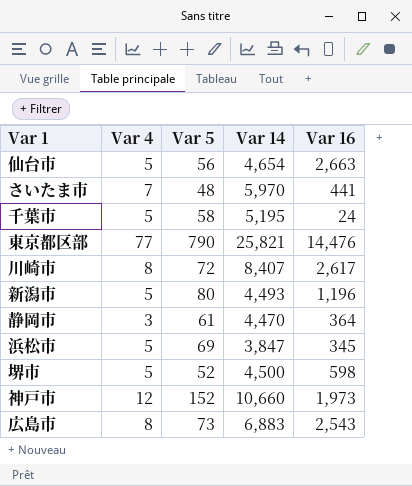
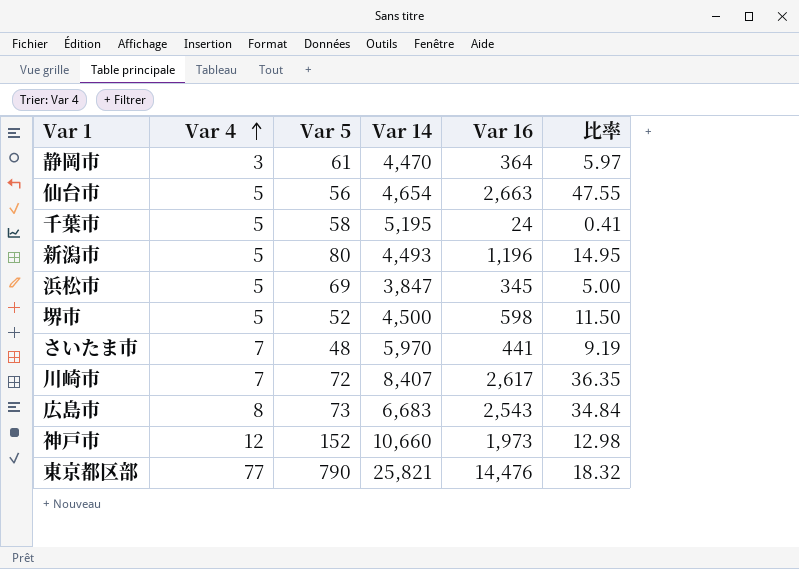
row order: none -> Var 4 ascending
column 比率 | formula: none -> [Var 16] / [Var 5]
川崎市 | Var 4: 8 -> 7
広島市 | Var 14: 6,883 -> 6,683

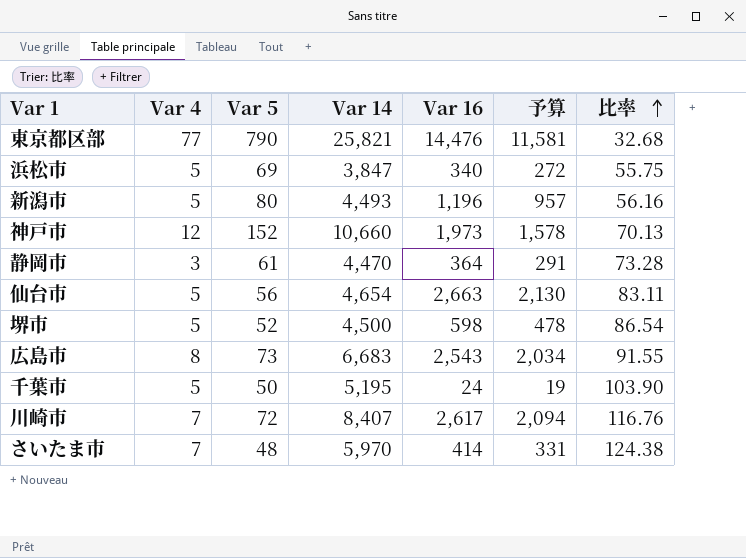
row order: Var 4 ascending -> 比率 ascending
column 予算 | formula: none -> [Var 16] * 0.8
column 比率 | formula: [Var 16] / [Var 5] -> [Var 14] / [Var 5]
浜松市 | Var 16: 345 -> 340
千葉市 | Var 5: 58 -> 50
さいたま市 | Var 16: 441 -> 414

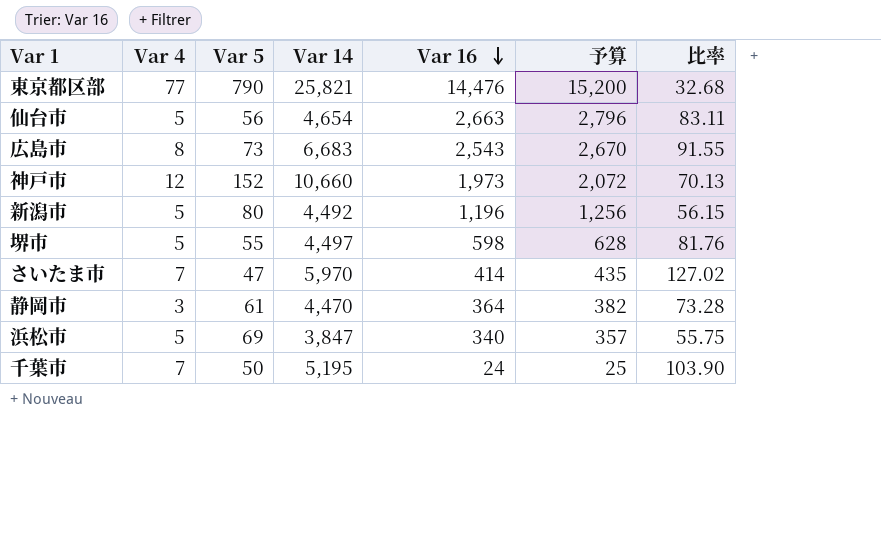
row order: 比率 ascending -> Var 16 descending
column 予算 | formula: [Var 16] * 0.8 -> [Var 16] * 1.05
row 川崎市: 7 | 72 | 8,407 | 2,617 | 2,094 | 116.76 -> none
新潟市 | Var 14: 4,493 -> 4,492
新潟市 | 比率: 56.16 -> 56.15
堺市 | Var 5: 52 -> 55
堺市 | Var 14: 4,500 -> 4,497
堺市 | 比率: 86.54 -> 81.76
さいたま市 | Var 5: 48 -> 47
さいたま市 | 比率: 124.38 -> 127.02
千葉市 | Var 4: 5 -> 7

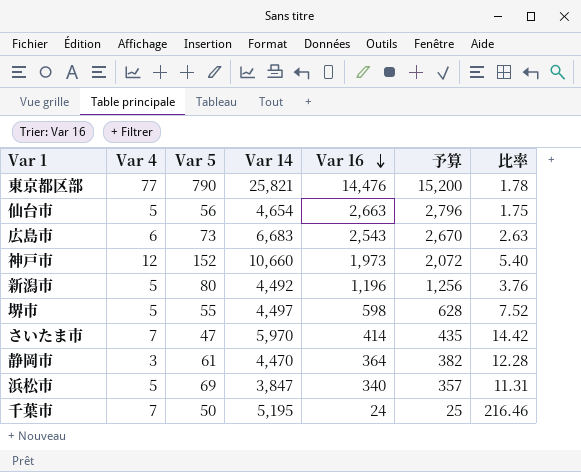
column 比率 | formula: [Var 14] / [Var 5] -> [Var 14] / [Var 16]
広島市 | Var 4: 8 -> 6

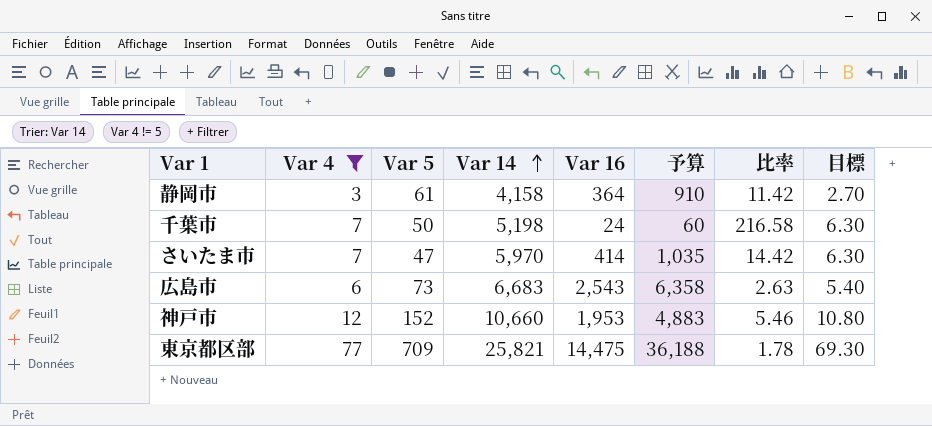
filter: none -> Var 4 != 5
row order: Var 16 descending -> Var 14 ascending
column 予算 | formula: [Var 16] * 1.05 -> [Var 16] * 2.5
column 目標 | formula: none -> [Var 4] * 0.9
静岡市 | Var 14: 4,470 -> 4,158
静岡市 | 比率: 12.28 -> 11.42
千葉市 | Var 14: 5,195 -> 5,198
千葉市 | 比率: 216.46 -> 216.58
神戸市 | Var 16: 1,973 -> 1,953
神戸市 | 比率: 5.40 -> 5.46
東京都区部 | Var 5: 790 -> 709
東京都区部 | Var 16: 14,476 -> 14,475

